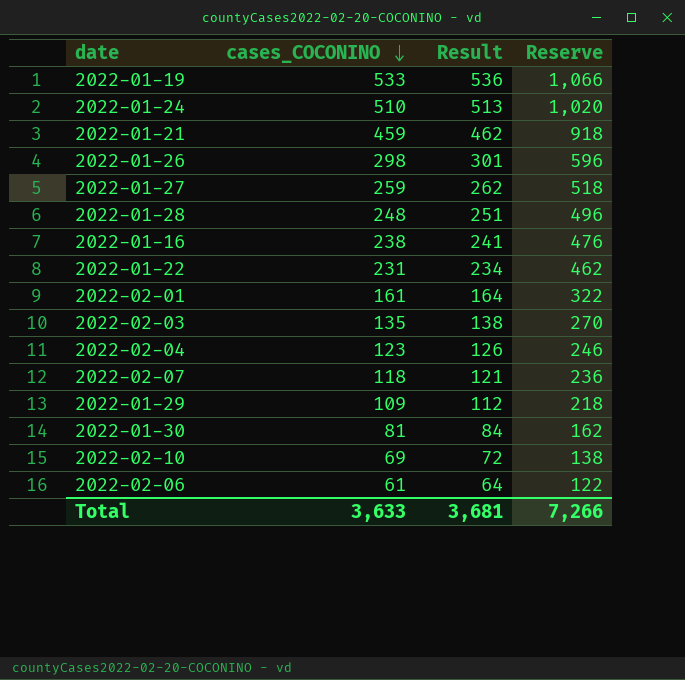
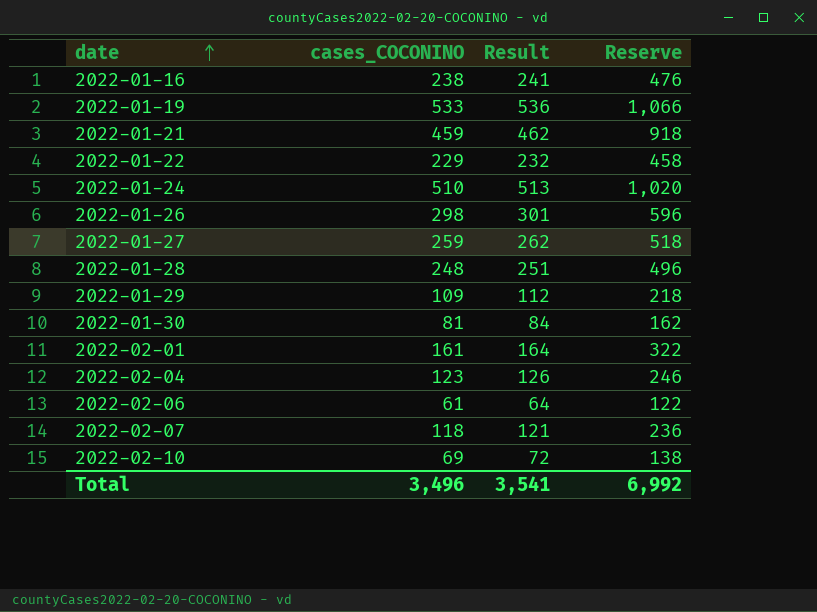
row order: cases_COCONINO descending -> date ascending
row 2022-02-03: 135 | 138 | 270 -> none
2022-01-22 | cases_COCONINO: 231 -> 229
2022-01-22 | Result: 234 -> 232
2022-01-22 | Reserve: 462 -> 458
Total | cases_COCONINO: 3,633 -> 3,496
Total | Result: 3,681 -> 3,541
Total | Reserve: 7,266 -> 6,992

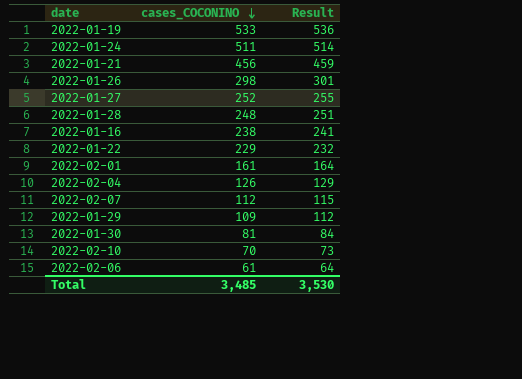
row order: date ascending -> cases_COCONINO descending
column Reserve | formula: [cases_COCONINO] * 2 -> none
2022-01-24 | cases_COCONINO: 510 -> 511
2022-01-24 | Result: 513 -> 514
2022-01-21 | cases_COCONINO: 459 -> 456
2022-01-21 | Result: 462 -> 459
2022-01-27 | cases_COCONINO: 259 -> 252
2022-01-27 | Result: 262 -> 255
2022-02-04 | cases_COCONINO: 123 -> 126
2022-02-04 | Result: 126 -> 129
2022-02-07 | cases_COCONINO: 118 -> 112
2022-02-07 | Result: 121 -> 115
2022-02-10 | cases_COCONINO: 69 -> 70
2022-02-10 | Result: 72 -> 73
Total | cases_COCONINO: 3,496 -> 3,485
Total | Result: 3,541 -> 3,530

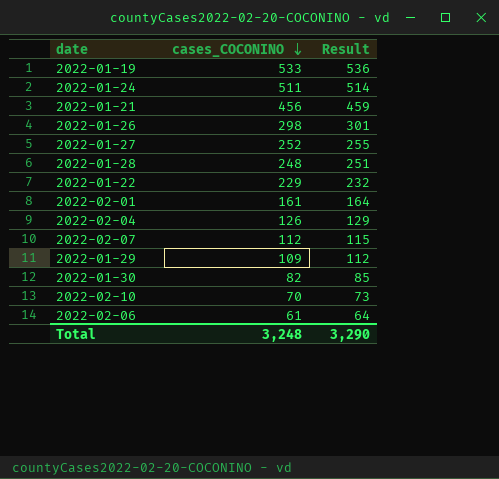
row 2022-01-16: 238 | 241 -> none
2022-01-30 | cases_COCONINO: 81 -> 82
2022-01-30 | Result: 84 -> 85
Total | cases_COCONINO: 3,485 -> 3,248
Total | Result: 3,530 -> 3,290

